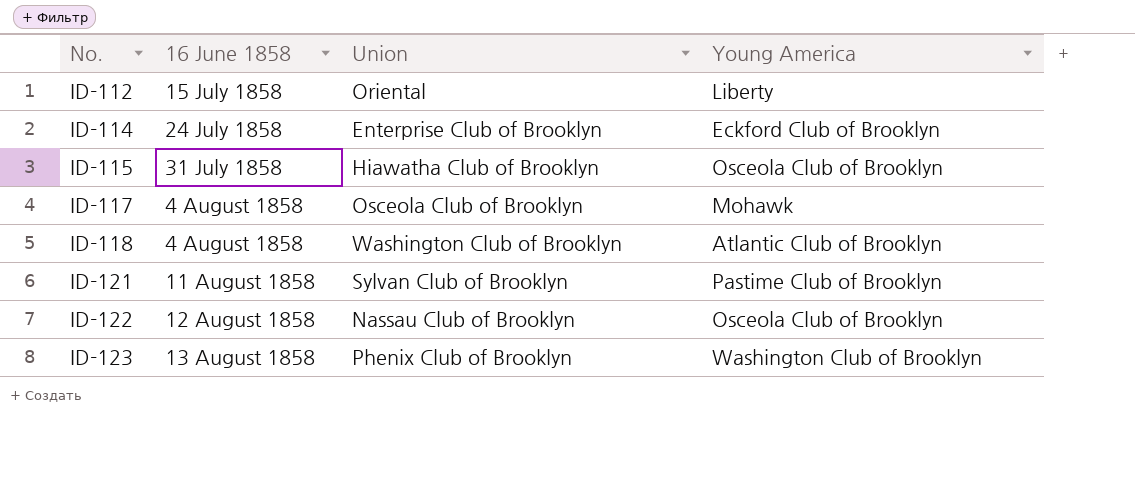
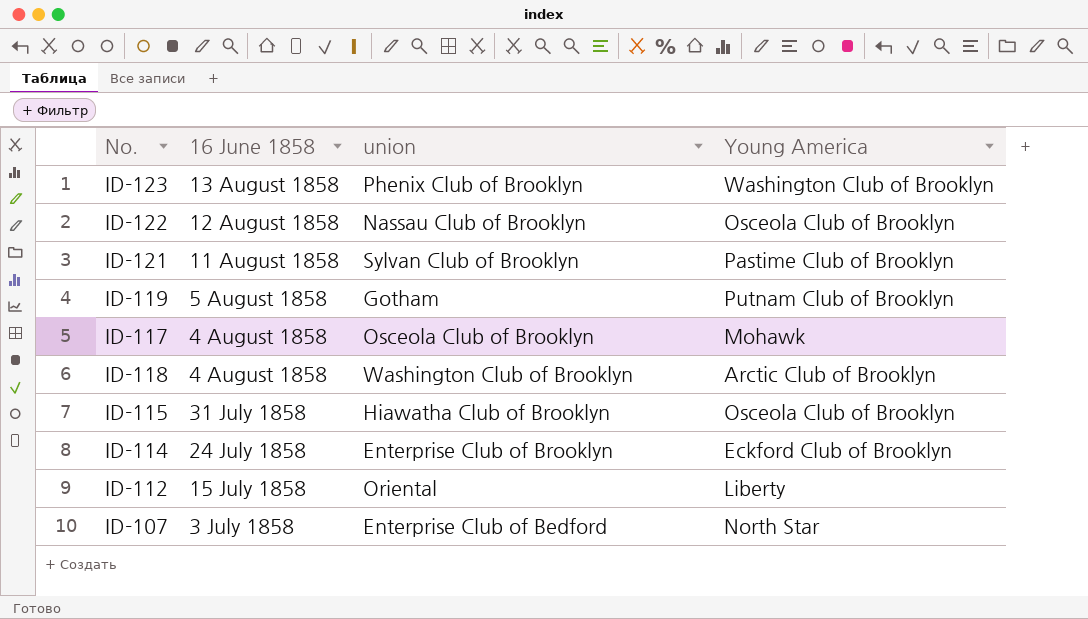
row order: No. ascending -> 16 June 1858 descending
column name: Union -> union
row ID-119: none -> 5 August 1858 | Gotham | Putnam Club of Brooklyn
ID-118 | Young America: Atlantic Club of Brooklyn -> Arctic Club of Brooklyn
row ID-107: none -> 3 July 1858 | Enterprise Club of Bedford | North Star

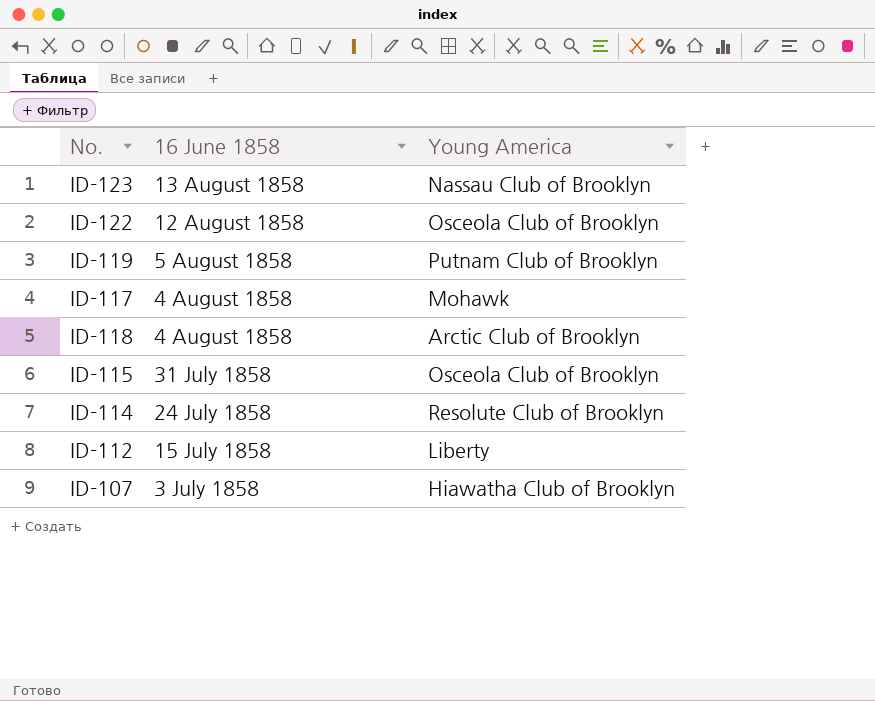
column union | position: 3 -> none
row ID-121: 11 August 1858 | Sylvan Club of Brooklyn | Pastime Club of Brooklyn -> none
ID-123 | Young America: Washington Club of Brooklyn -> Nassau Club of Brooklyn
ID-114 | Young America: Eckford Club of Brooklyn -> Resolute Club of Brooklyn
ID-107 | Young America: North Star -> Hiawatha Club of Brooklyn

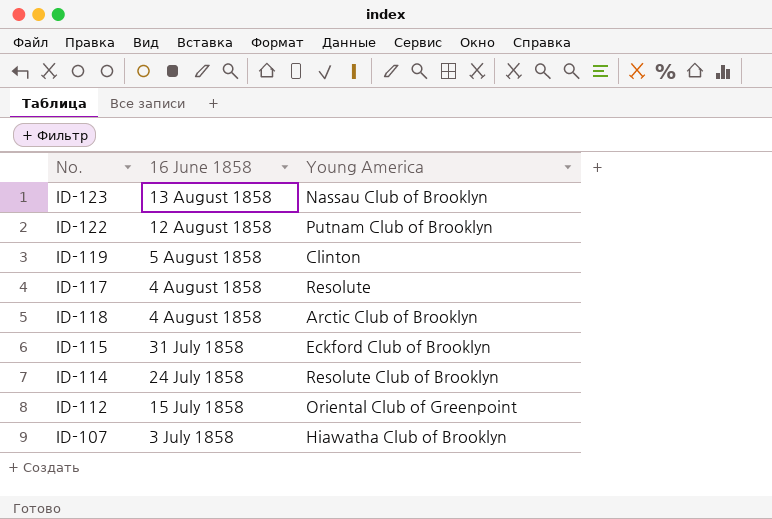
ID-122 | Young America: Osceola Club of Brooklyn -> Putnam Club of Brooklyn
ID-119 | Young America: Putnam Club of Brooklyn -> Clinton
ID-117 | Young America: Mohawk -> Resolute
ID-115 | Young America: Osceola Club of Brooklyn -> Eckford Club of Brooklyn
ID-112 | Young America: Liberty -> Oriental Club of Greenpoint

